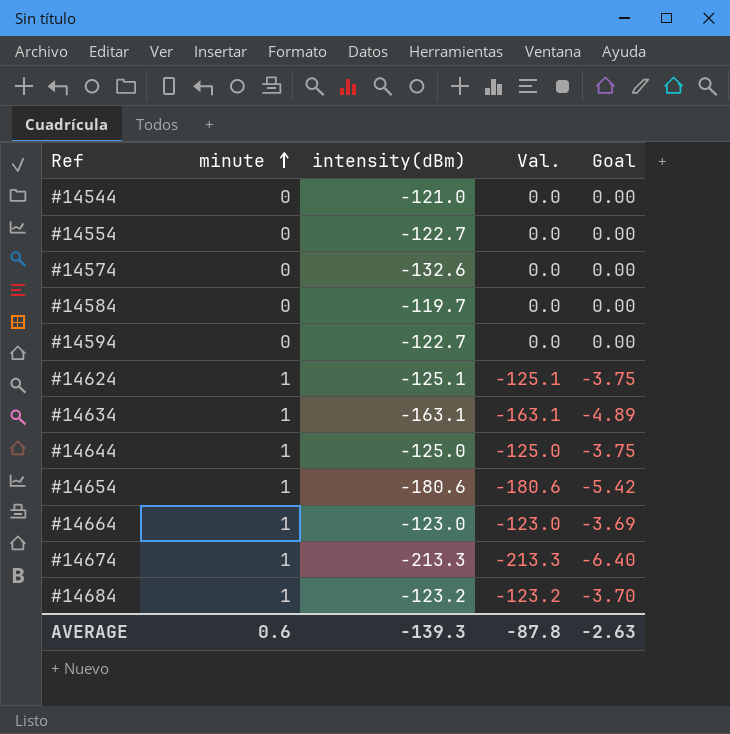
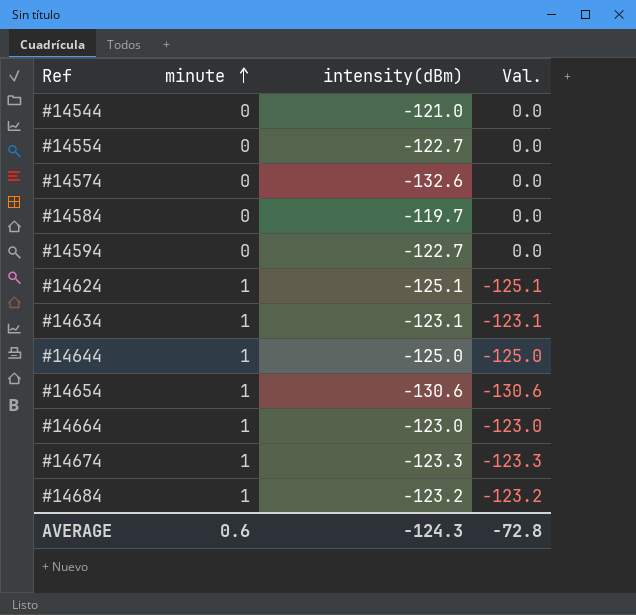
column Goal | formula: [Val.] * 0.03 -> none
#14634 | intensity(dBm): -163.1 -> -123.1
#14634 | Val.: -163.1 -> -123.1
#14654 | intensity(dBm): -180.6 -> -130.6
#14654 | Val.: -180.6 -> -130.6
#14674 | intensity(dBm): -213.3 -> -123.3
#14674 | Val.: -213.3 -> -123.3
AVERAGE | intensity(dBm): -139.3 -> -124.3
AVERAGE | Val.: -87.8 -> -72.8

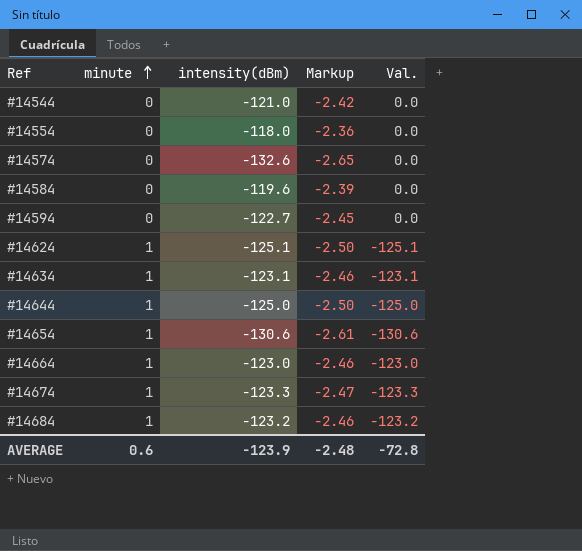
column Markup | formula: none -> [intensity(dBm)] * 0.02
#14554 | intensity(dBm): -122.7 -> -118.0
#14584 | intensity(dBm): -119.7 -> -119.6
AVERAGE | intensity(dBm): -124.3 -> -123.9

